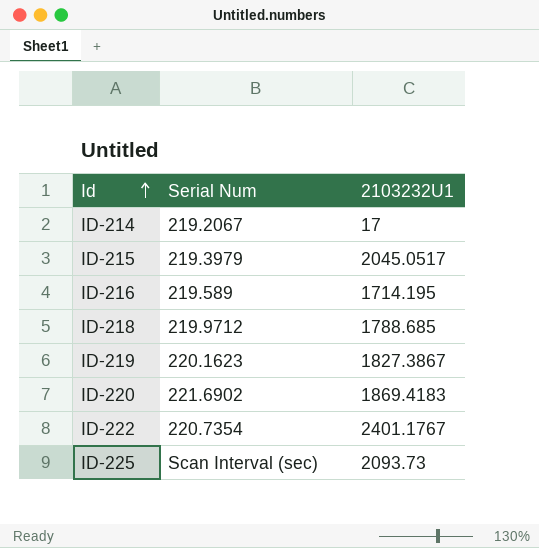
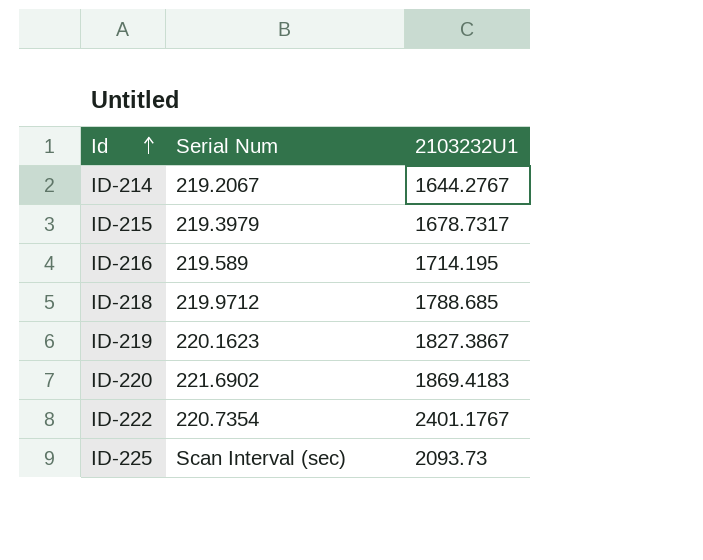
ID-214 | 2103232U1: 17 -> 1644.2767
ID-215 | 2103232U1: 2045.0517 -> 1678.7317

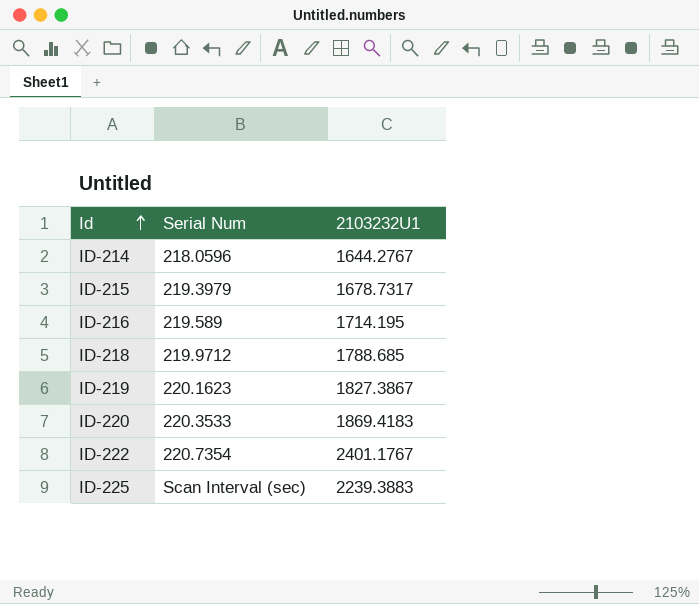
ID-214 | Serial Num: 219.2067 -> 218.0596
ID-220 | Serial Num: 221.6902 -> 220.3533
ID-225 | 2103232U1: 2093.73 -> 2239.3883

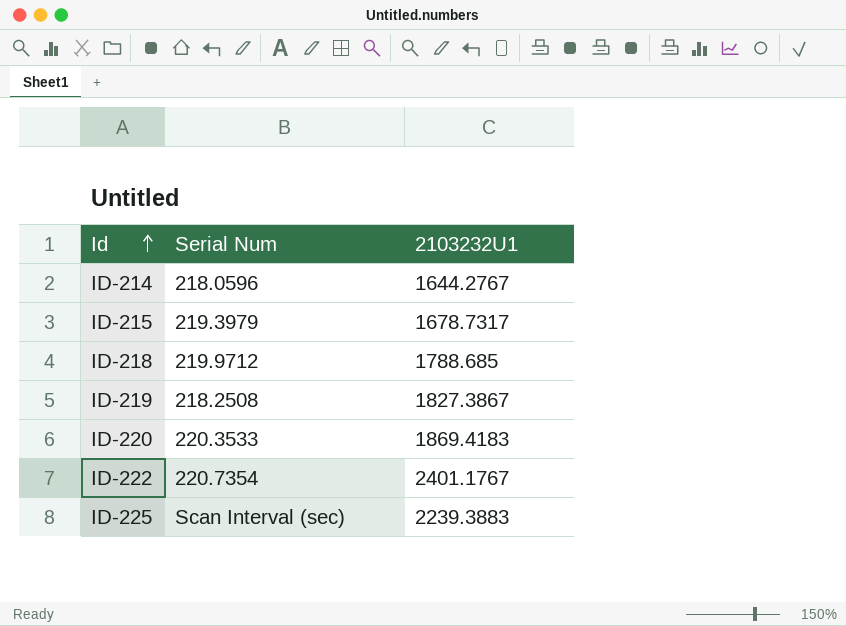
row ID-216: 219.589 | 1714.195 -> none
ID-219 | Serial Num: 220.1623 -> 218.2508

